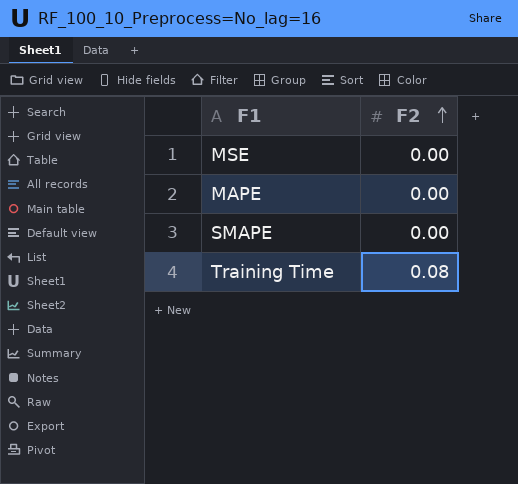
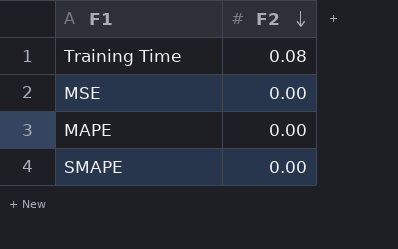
row order: F2 ascending -> F2 descending

